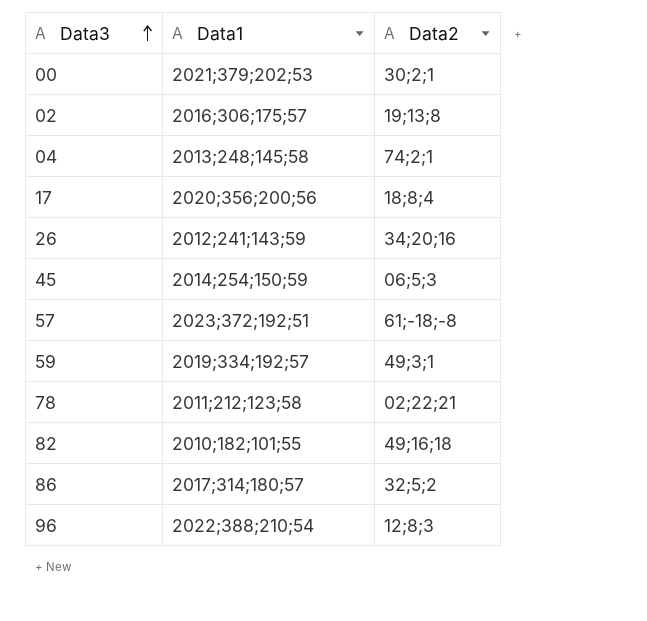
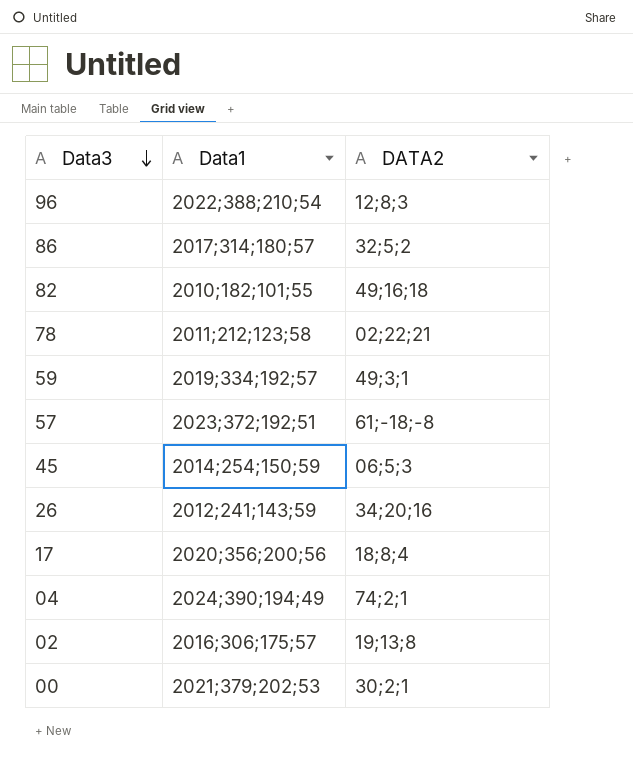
row order: Data3 ascending -> Data3 descending
column name: Data2 -> DATA2
04 | Data1: 2013;248;145;58 -> 2024;390;194;49

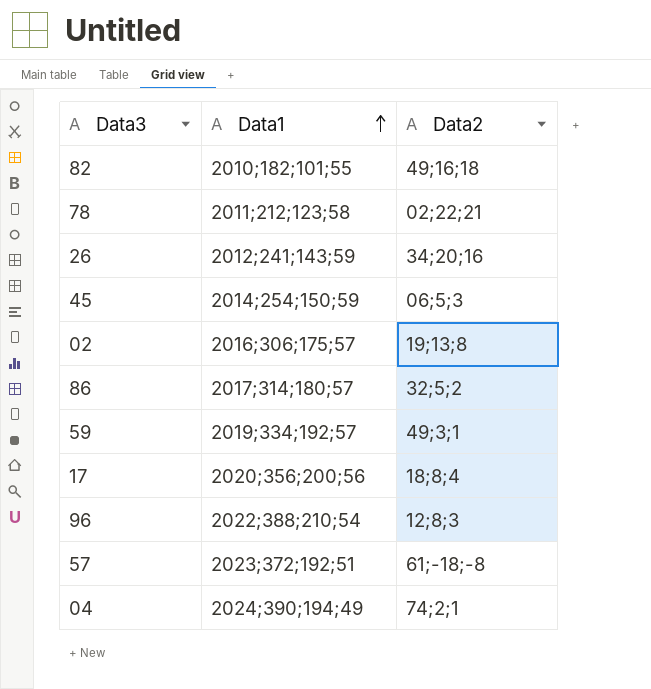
row order: Data3 descending -> Data1 ascending
column name: DATA2 -> Data2
row 00: 2021;379;202;53 | 30;2;1 -> none

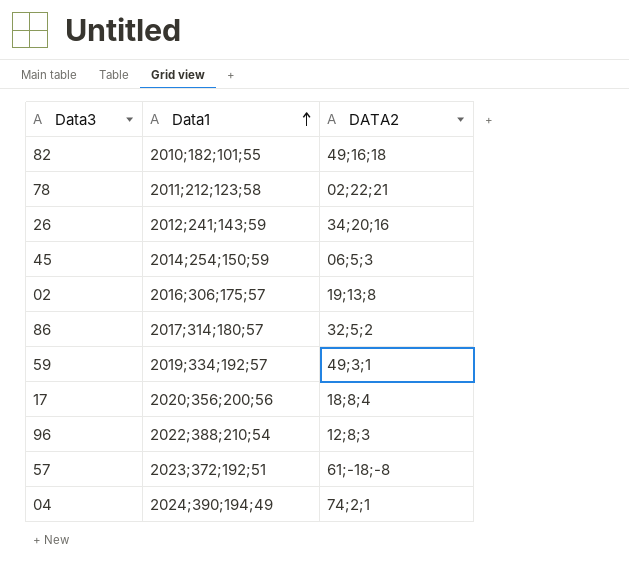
column name: Data2 -> DATA2

